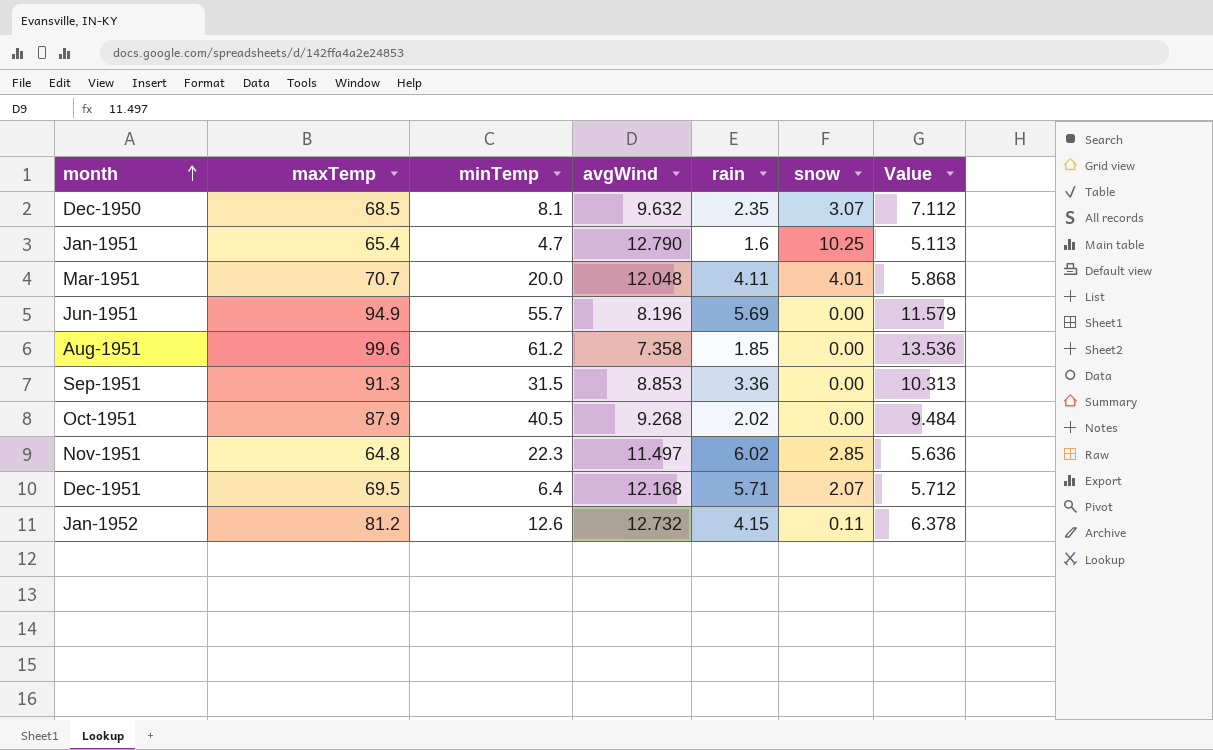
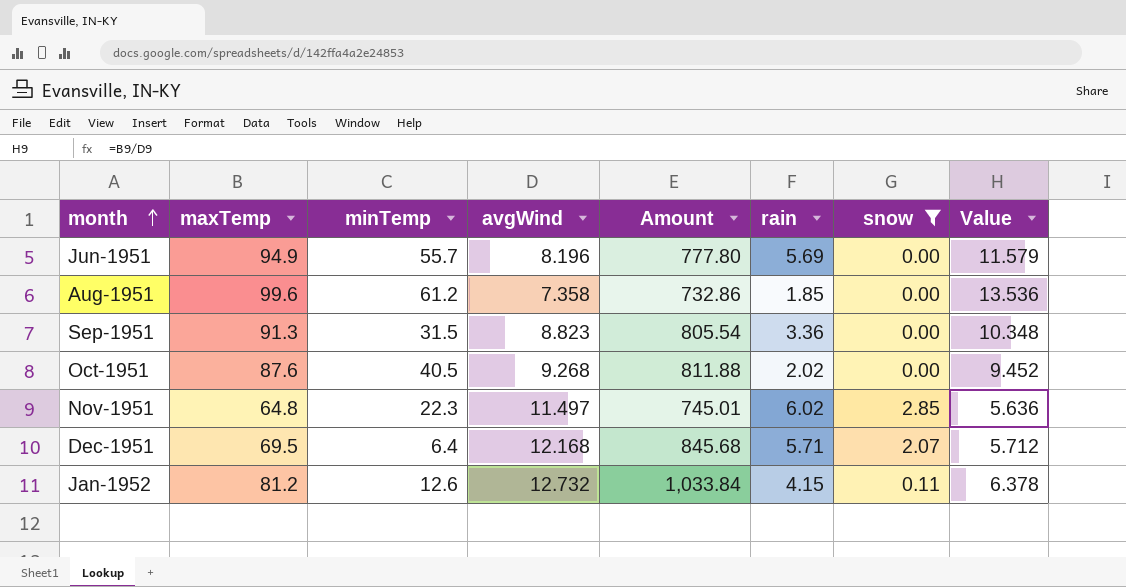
filter: none -> snow <= 2.85
column Amount | formula: none -> [maxTemp] * [avgWind]
Sep-1951 | avgWind: 8.853 -> 8.823
Sep-1951 | Value: 10.313 -> 10.348
Oct-1951 | maxTemp: 87.9 -> 87.6
Oct-1951 | Value: 9.484 -> 9.452

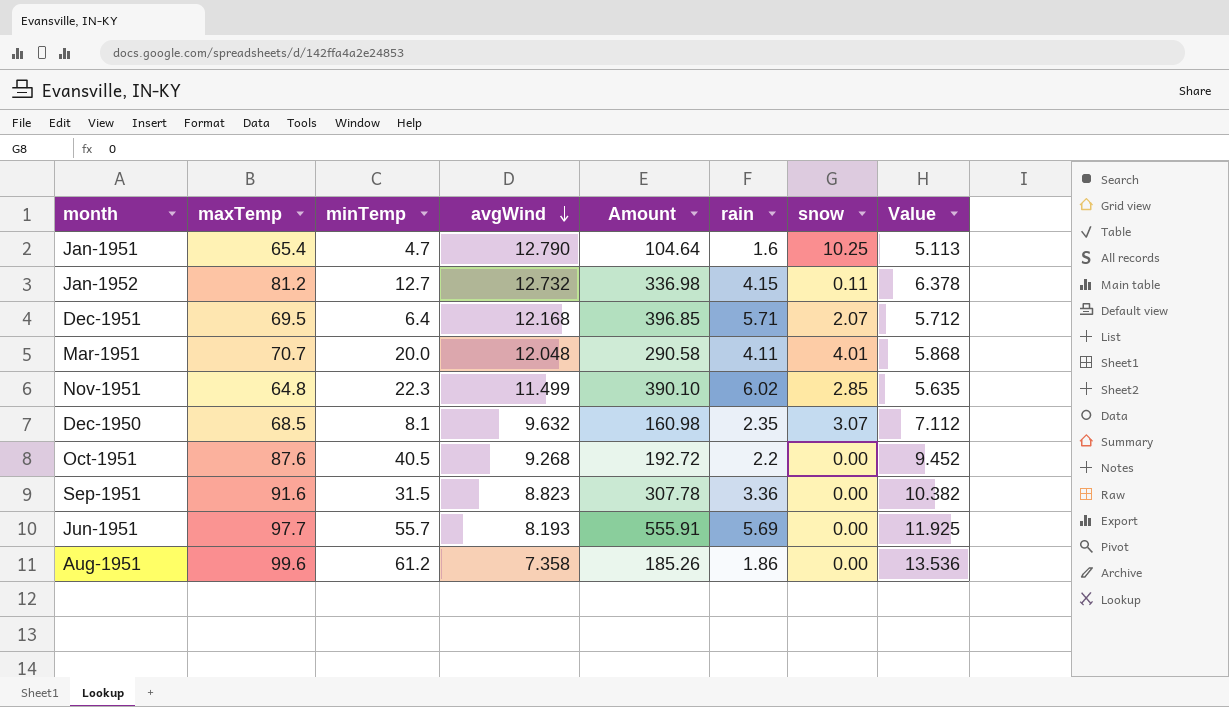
filter: snow <= 2.85 -> none
row order: month ascending -> avgWind descending
column Amount | formula: [maxTemp] * [avgWind] -> [maxTemp] * [rain]
Jan-1952 | minTemp: 12.6 -> 12.7
Nov-1951 | avgWind: 11.497 -> 11.499
Nov-1951 | Value: 5.636 -> 5.635
Oct-1951 | rain: 2.02 -> 2.2
Sep-1951 | maxTemp: 91.3 -> 91.6
Sep-1951 | Value: 10.348 -> 10.382
Jun-1951 | maxTemp: 94.9 -> 97.7
Jun-1951 | avgWind: 8.196 -> 8.193
Jun-1951 | Value: 11.579 -> 11.925
Aug-1951 | rain: 1.85 -> 1.86

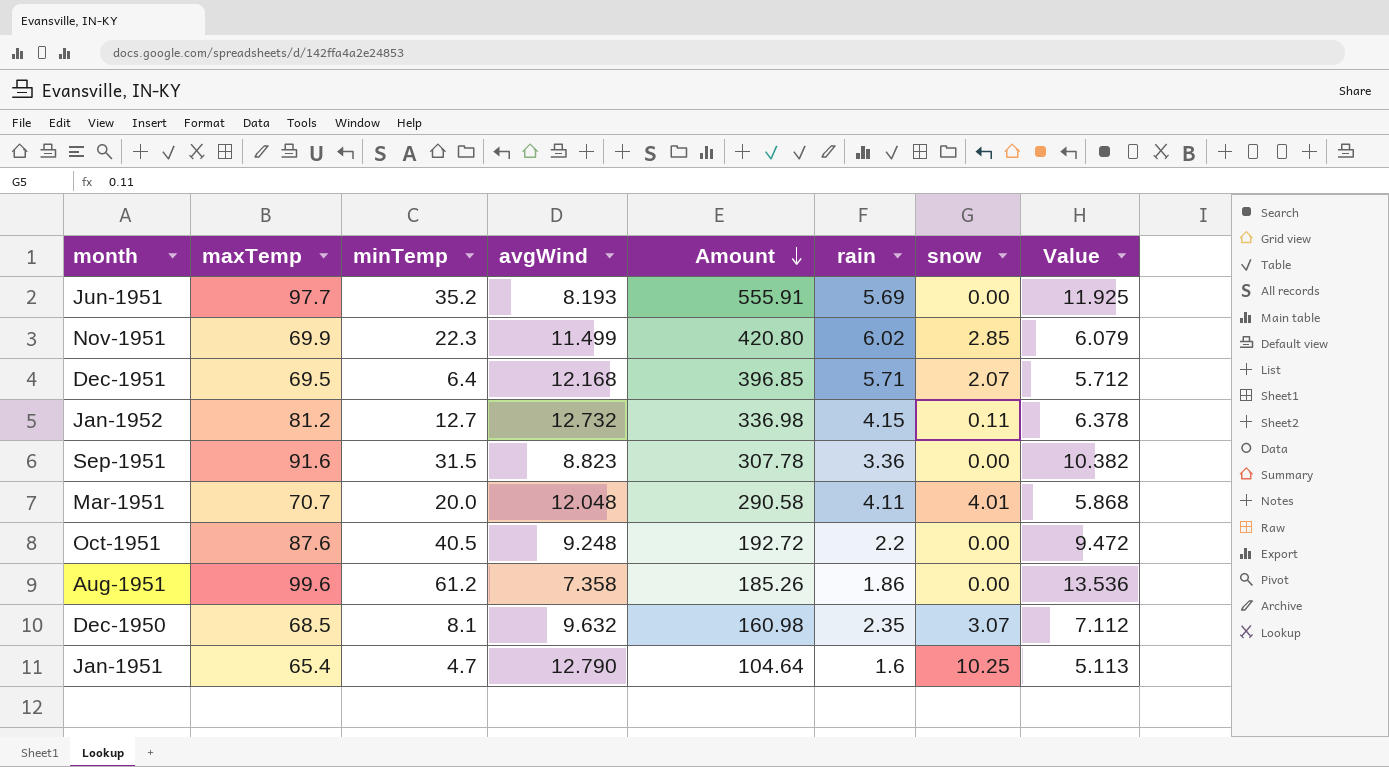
row order: avgWind descending -> Amount descending
Jun-1951 | minTemp: 55.7 -> 35.2
Nov-1951 | maxTemp: 64.8 -> 69.9
Nov-1951 | Amount: 390.10 -> 420.80
Nov-1951 | Value: 5.635 -> 6.079
Oct-1951 | avgWind: 9.268 -> 9.248
Oct-1951 | Value: 9.452 -> 9.472

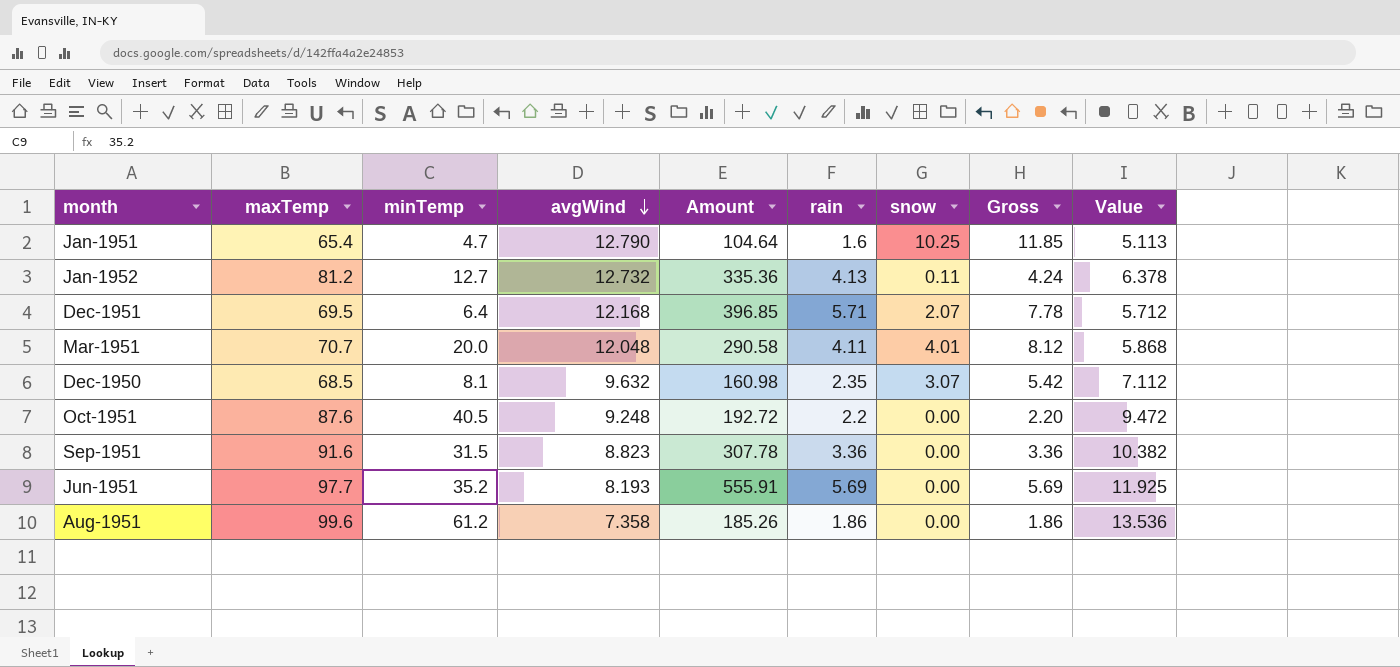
row order: Amount descending -> avgWind descending
column Gross | formula: none -> [rain] + [snow]
row Nov-1951: 69.9 | 22.3 | 11.499 | 420.80 | 6.02 | 2.85 | 6.079 -> none
Jan-1952 | Amount: 336.98 -> 335.36
Jan-1952 | rain: 4.15 -> 4.13

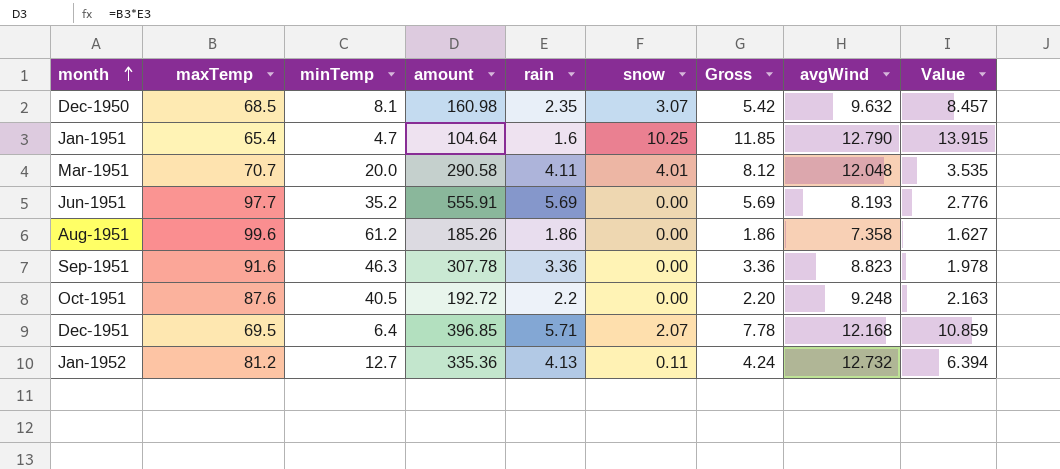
row order: avgWind descending -> month ascending
column name: Amount -> amount
column avgWind | position: 4 -> 8
column Value | formula: [maxTemp] / [avgWind] -> [maxTemp] / [minTemp]
Sep-1951 | minTemp: 31.5 -> 46.3

